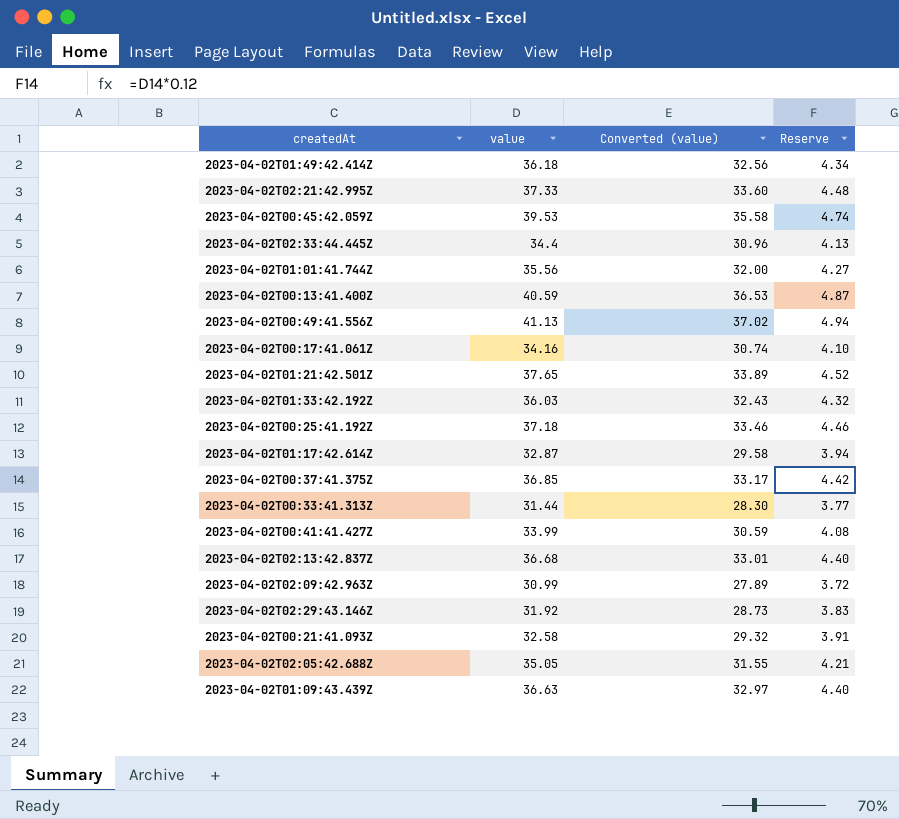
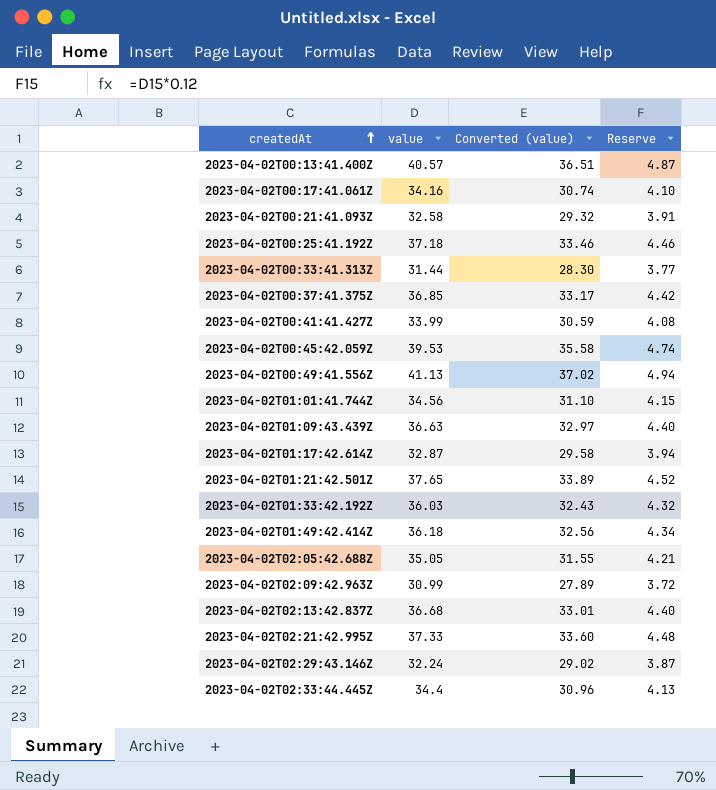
row order: none -> createdAt ascending
2023-04-02T00:13:41.400Z | value: 40.59 -> 40.57
2023-04-02T00:13:41.400Z | Converted (value): 36.53 -> 36.51
2023-04-02T01:01:41.744Z | value: 35.56 -> 34.56
2023-04-02T01:01:41.744Z | Converted (value): 32.00 -> 31.10
2023-04-02T01:01:41.744Z | Reserve: 4.27 -> 4.15
2023-04-02T02:29:43.146Z | value: 31.92 -> 32.24
2023-04-02T02:29:43.146Z | Converted (value): 28.73 -> 29.02
2023-04-02T02:29:43.146Z | Reserve: 3.83 -> 3.87

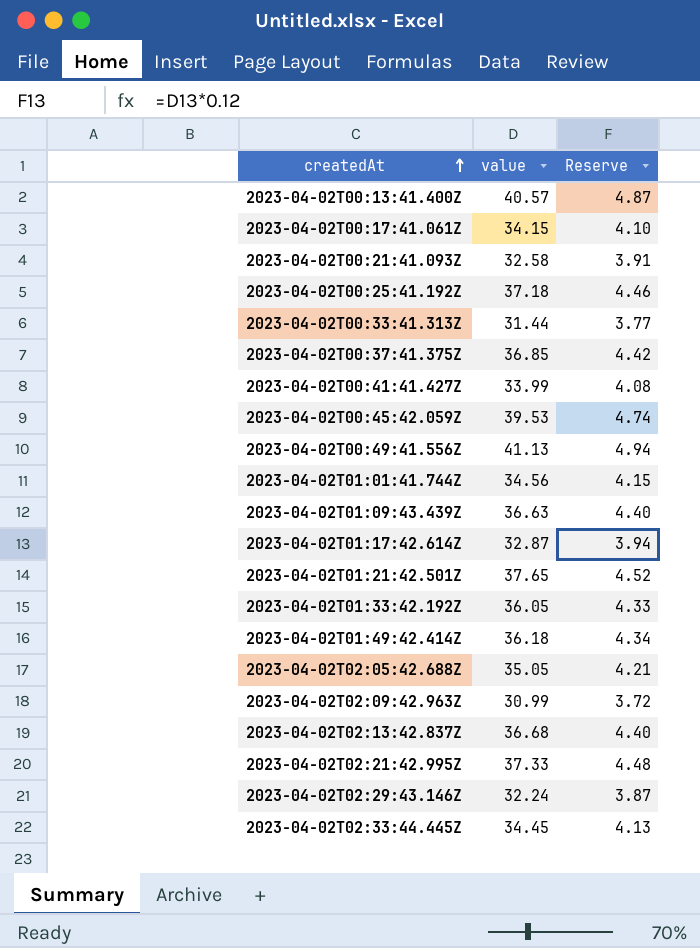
column Converted (value) | formula: [value] * 0.9 -> none
2023-04-02T00:17:41.061Z | value: 34.16 -> 34.15
2023-04-02T01:33:42.192Z | value: 36.03 -> 36.05
2023-04-02T01:33:42.192Z | Reserve: 4.32 -> 4.33
2023-04-02T02:33:44.445Z | value: 34.4 -> 34.45

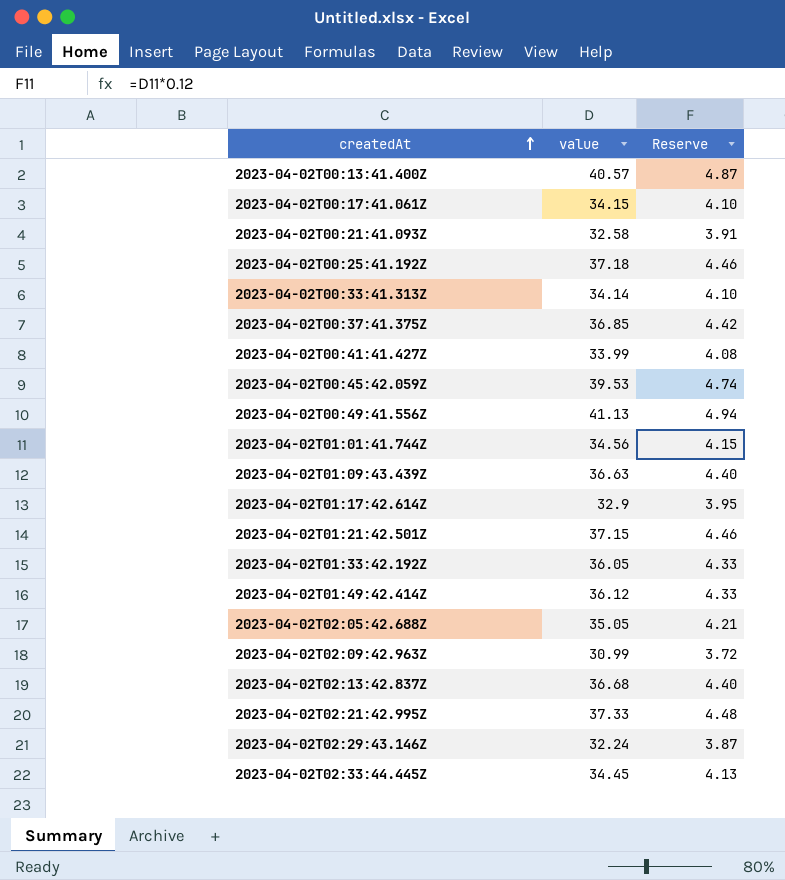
2023-04-02T00:33:41.313Z | value: 31.44 -> 34.14
2023-04-02T00:33:41.313Z | Reserve: 3.77 -> 4.10
2023-04-02T01:17:42.614Z | value: 32.87 -> 32.9
2023-04-02T01:17:42.614Z | Reserve: 3.94 -> 3.95
2023-04-02T01:21:42.501Z | value: 37.65 -> 37.15
2023-04-02T01:21:42.501Z | Reserve: 4.52 -> 4.46
2023-04-02T01:49:42.414Z | value: 36.18 -> 36.12
2023-04-02T01:49:42.414Z | Reserve: 4.34 -> 4.33

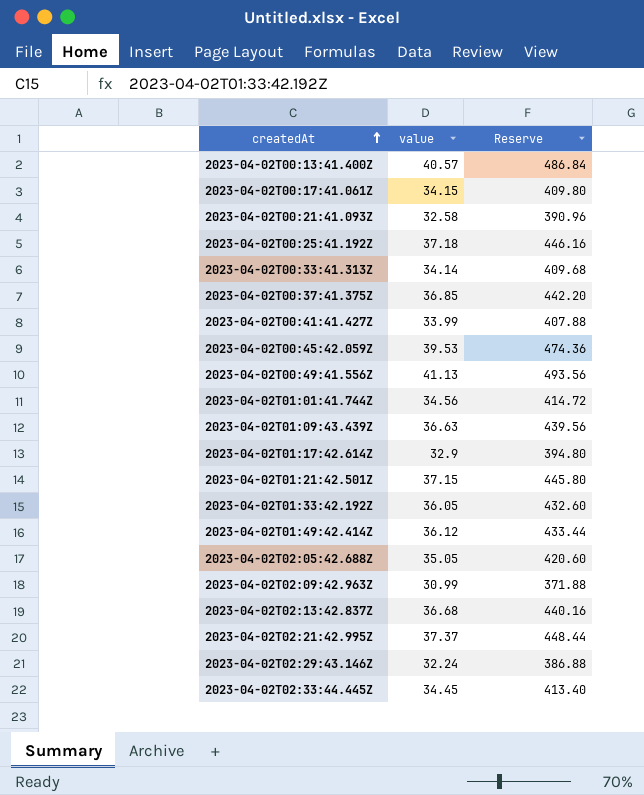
column Reserve | formula: [value] * 0.12 -> [value] * 12
2023-04-02T02:21:42.995Z | value: 37.33 -> 37.37

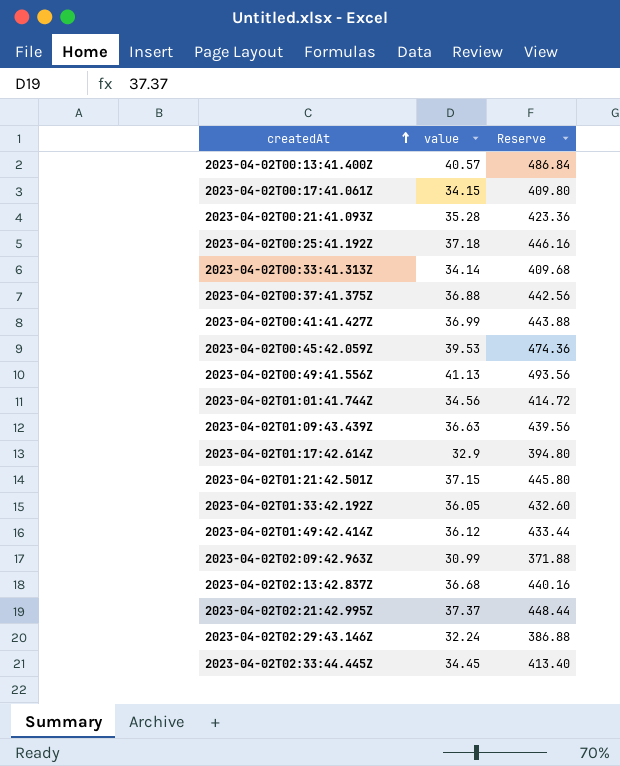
row 2023-04-02T02:05:42.688Z: 35.05 | 420.60 -> none
2023-04-02T00:21:41.093Z | value: 32.58 -> 35.28
2023-04-02T00:21:41.093Z | Reserve: 390.96 -> 423.36
2023-04-02T00:37:41.375Z | value: 36.85 -> 36.88
2023-04-02T00:37:41.375Z | Reserve: 442.20 -> 442.56
2023-04-02T00:41:41.427Z | value: 33.99 -> 36.99
2023-04-02T00:41:41.427Z | Reserve: 407.88 -> 443.88

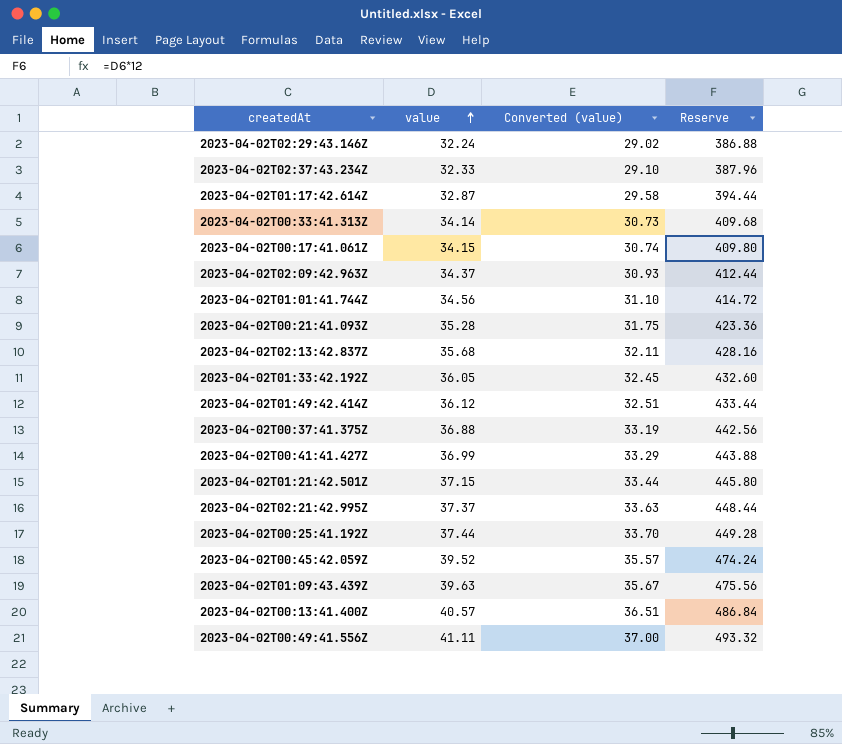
row order: createdAt ascending -> value ascending
column Converted (value) | formula: none -> [value] * 0.9
row 2023-04-02T02:33:44.445Z: 34.45 | 413.40 -> none
row 2023-04-02T02:37:43.234Z: none -> 32.33 | 29.10 | 387.96
2023-04-02T01:17:42.614Z | value: 32.9 -> 32.87
2023-04-02T01:17:42.614Z | Reserve: 394.80 -> 394.44
2023-04-02T02:09:42.963Z | value: 30.99 -> 34.37
2023-04-02T02:09:42.963Z | Reserve: 371.88 -> 412.44
2023-04-02T02:13:42.837Z | value: 36.68 -> 35.68
2023-04-02T02:13:42.837Z | Reserve: 440.16 -> 428.16
2023-04-02T00:25:41.192Z | value: 37.18 -> 37.44
2023-04-02T00:25:41.192Z | Reserve: 446.16 -> 449.28
2023-04-02T00:45:42.059Z | value: 39.53 -> 39.52
2023-04-02T00:45:42.059Z | Reserve: 474.36 -> 474.24
2023-04-02T01:09:43.439Z | value: 36.63 -> 39.63
2023-04-02T01:09:43.439Z | Reserve: 439.56 -> 475.56
2023-04-02T00:49:41.556Z | value: 41.13 -> 41.11
2023-04-02T00:49:41.556Z | Reserve: 493.56 -> 493.32

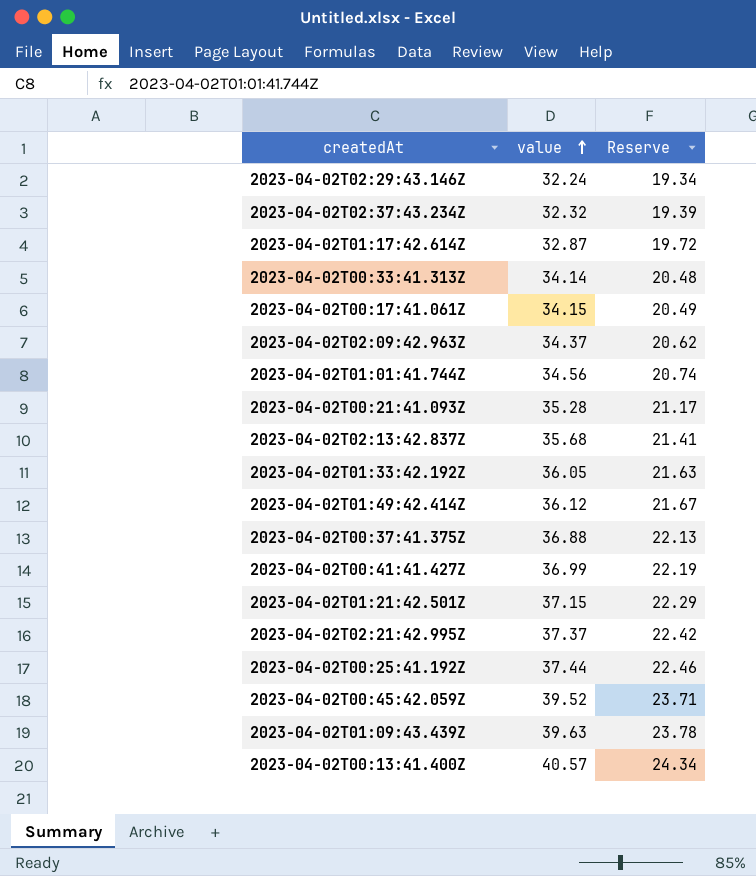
column Converted (value) | formula: [value] * 0.9 -> none
column Reserve | formula: [value] * 12 -> [value] * 0.6
row 2023-04-02T00:49:41.556Z: 41.11 | 37.00 | 493.32 -> none
2023-04-02T02:37:43.234Z | value: 32.33 -> 32.32

